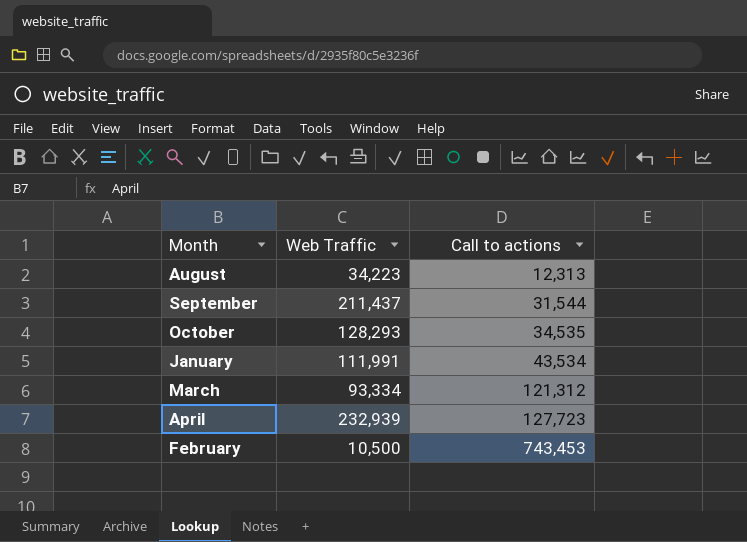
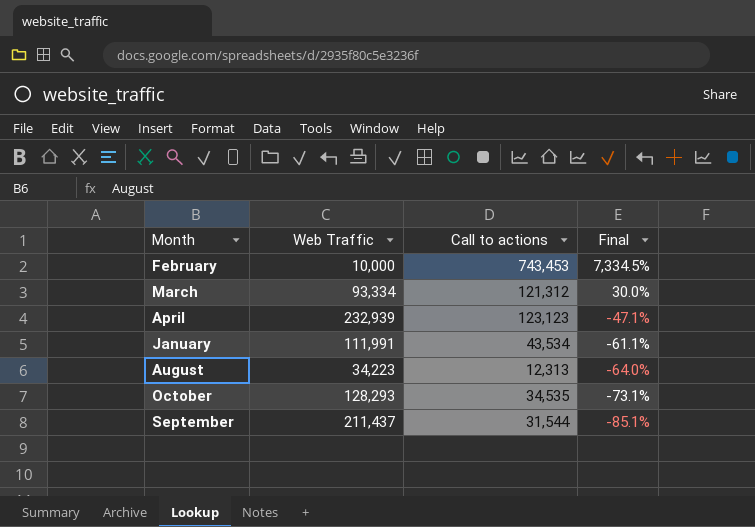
row order: Call to actions ascending -> Final descending
column Final | formula: none -> ([Call to actions] - [Web Traffic]) / [Web Traffic]
February | Web Traffic: 10,500 -> 10,000
April | Call to actions: 127,723 -> 123,123

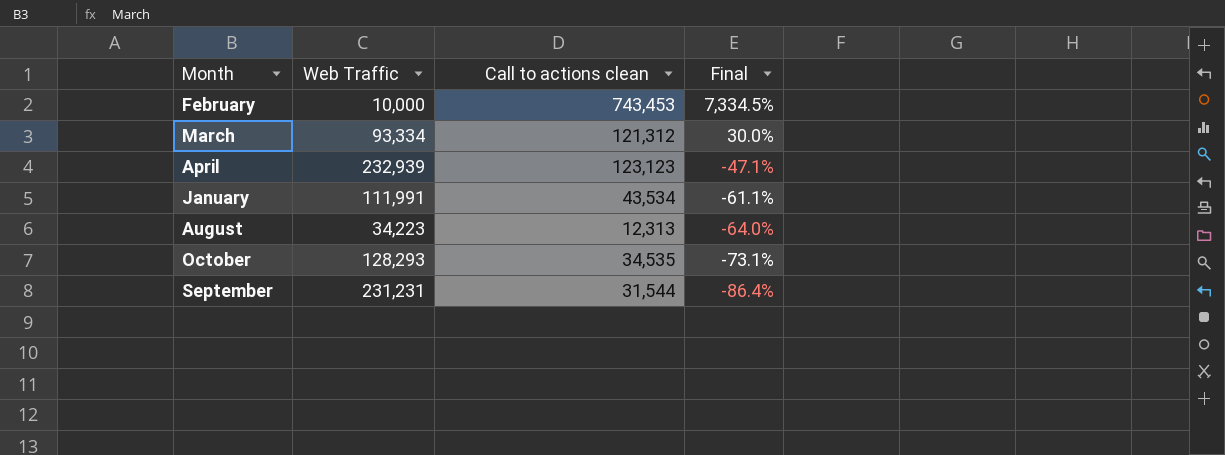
column name: Call to actions -> Call to actions clean
September | Web Traffic: 211,437 -> 231,231
September | Final: -85.1% -> -86.4%

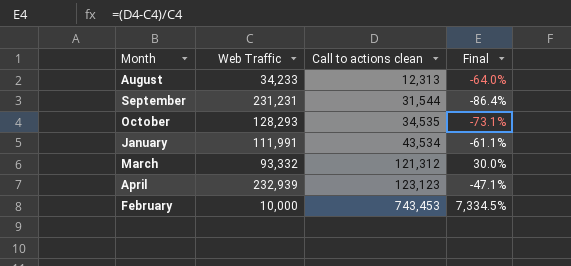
row order: Final descending -> Call to actions clean ascending
August | Web Traffic: 34,223 -> 34,233
March | Web Traffic: 93,334 -> 93,332

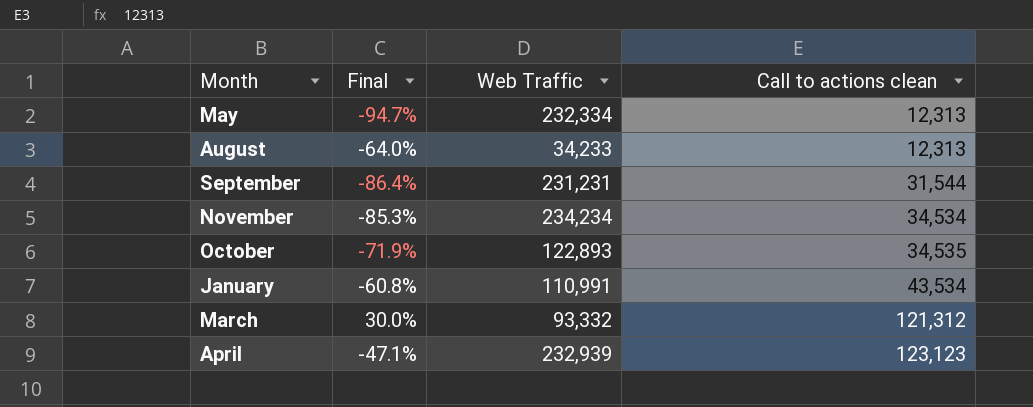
column Final | position: 4 -> 2
row February: 10,000 | 743,453 | 7,334.5% -> none
row May: none -> -94.7% | 232,334 | 12,313
row November: none -> -85.3% | 234,234 | 34,534
October | Final: -73.1% -> -71.9%
October | Web Traffic: 128,293 -> 122,893
January | Final: -61.1% -> -60.8%
January | Web Traffic: 111,991 -> 110,991

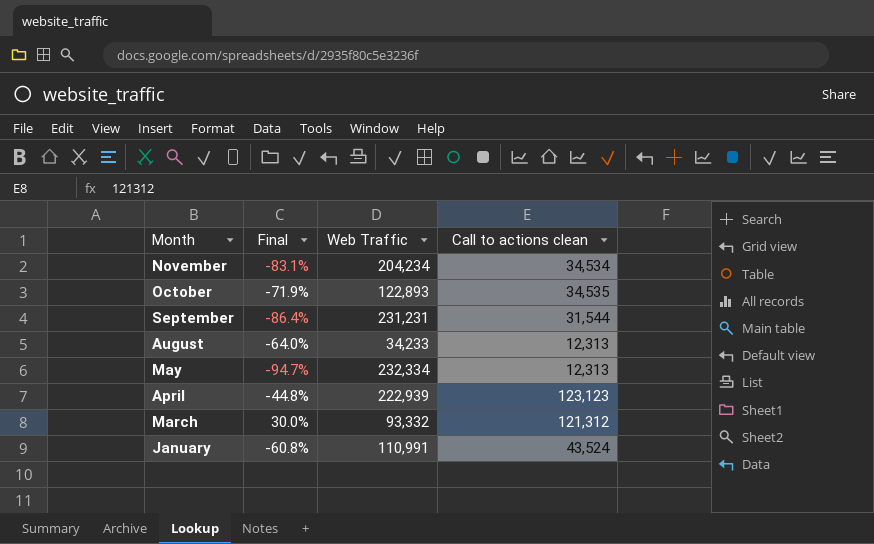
row order: Call to actions clean ascending -> Month descending
November | Final: -85.3% -> -83.1%
November | Web Traffic: 234,234 -> 204,234
April | Final: -47.1% -> -44.8%
April | Web Traffic: 232,939 -> 222,939
January | Call to actions clean: 43,534 -> 43,524

